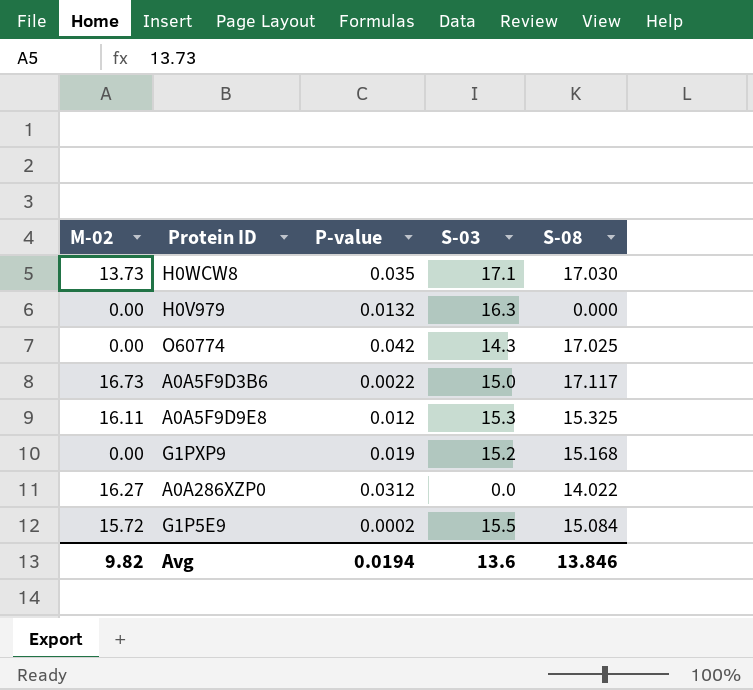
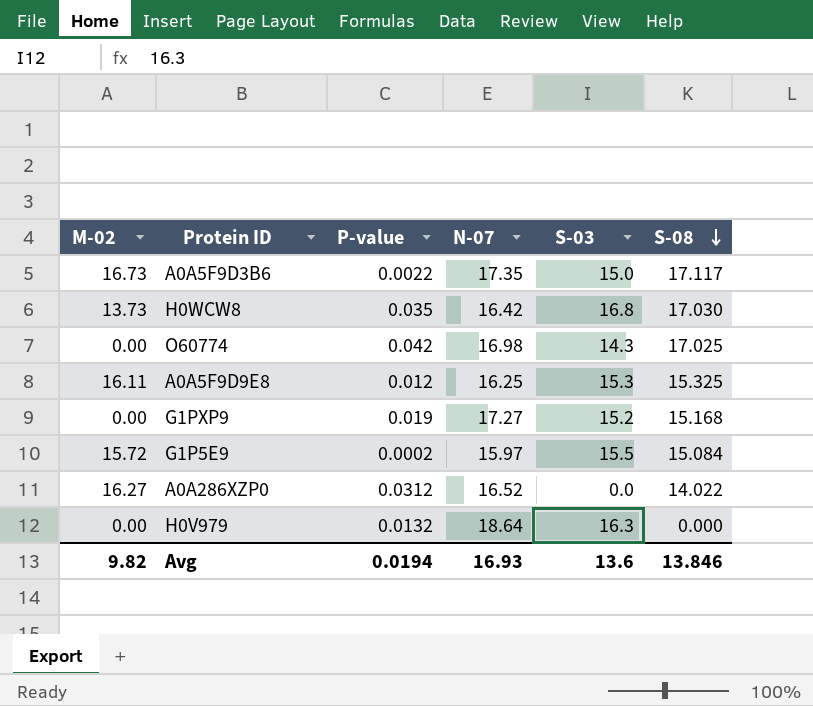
row order: none -> S-08 descending
column N-07 | position: none -> 4
H0WCW8 | S-03: 17.1 -> 16.8

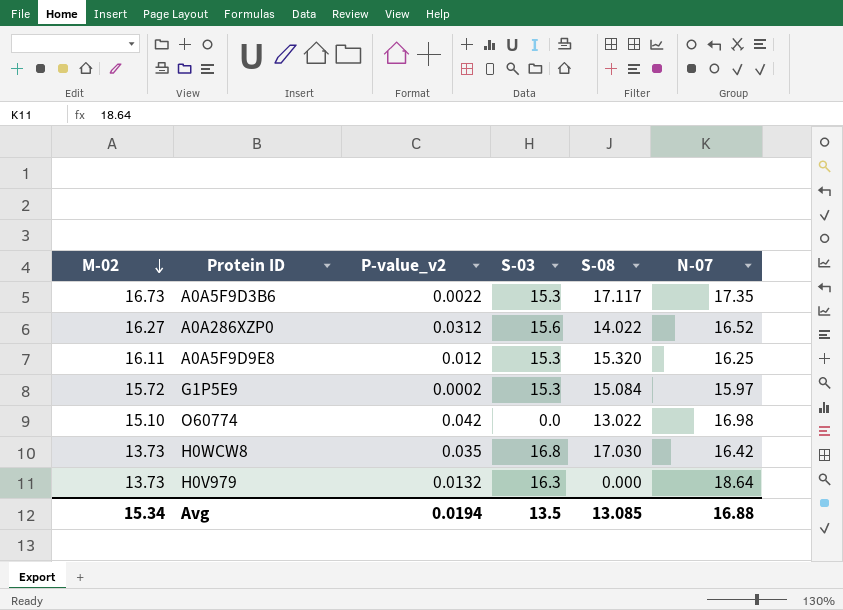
row order: S-08 descending -> M-02 descending
column name: P-value -> P-value_v2
column N-07 | position: 4 -> 6
row G1PXP9: 0.00 | 0.019 | 17.27 | 15.2 | 15.168 -> none
A0A5F9D3B6 | S-03: 15.0 -> 15.3
A0A286XZP0 | S-03: 0.0 -> 15.6
A0A5F9D9E8 | S-08: 15.325 -> 15.320
G1P5E9 | S-03: 15.5 -> 15.3
O60774 | M-02: 0.00 -> 15.10
O60774 | S-03: 14.3 -> 0.0
O60774 | S-08: 17.025 -> 13.022
H0V979 | M-02: 0.00 -> 13.73
Avg | M-02: 9.82 -> 15.34
Avg | S-03: 13.6 -> 13.5
Avg | S-08: 13.846 -> 13.085
Avg | N-07: 16.93 -> 16.88

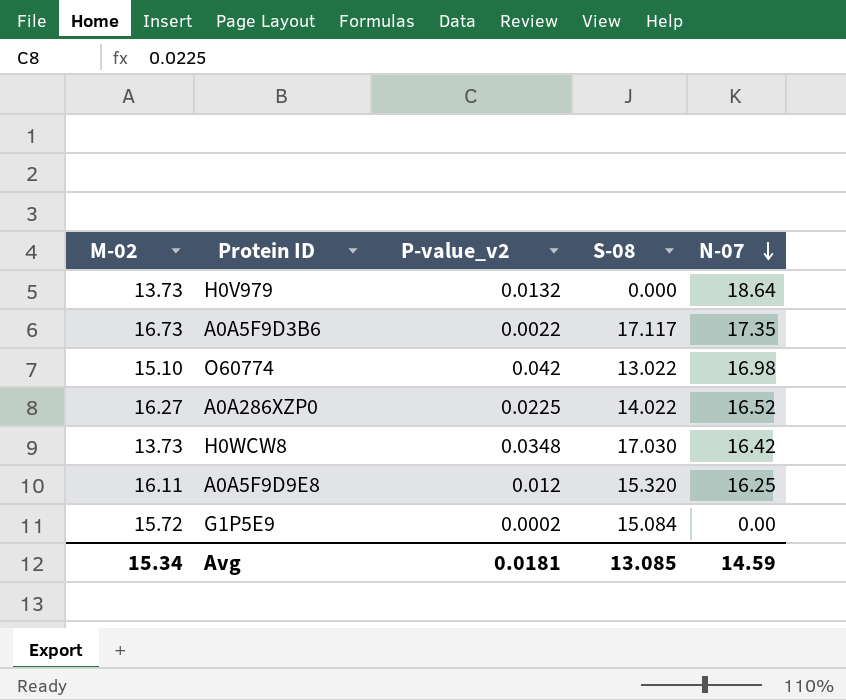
row order: M-02 descending -> N-07 descending
column S-03 | position: 4 -> none
A0A286XZP0 | P-value_v2: 0.0312 -> 0.0225
H0WCW8 | P-value_v2: 0.035 -> 0.0348
G1P5E9 | N-07: 15.97 -> 0.00
Avg | P-value_v2: 0.0194 -> 0.0181
Avg | N-07: 16.88 -> 14.59

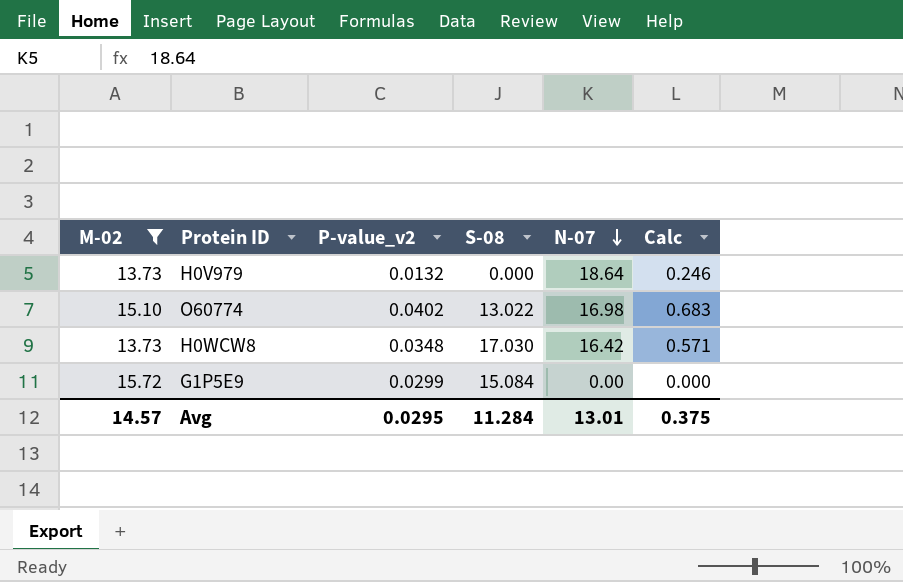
filter: none -> M-02 <= 15.72
column Calc | formula: none -> [P-value_v2] * [N-07]
O60774 | P-value_v2: 0.042 -> 0.0402
G1P5E9 | P-value_v2: 0.0002 -> 0.0299
Avg | M-02: 15.34 -> 14.57
Avg | P-value_v2: 0.0181 -> 0.0295
Avg | S-08: 13.085 -> 11.284
Avg | N-07: 14.59 -> 13.01

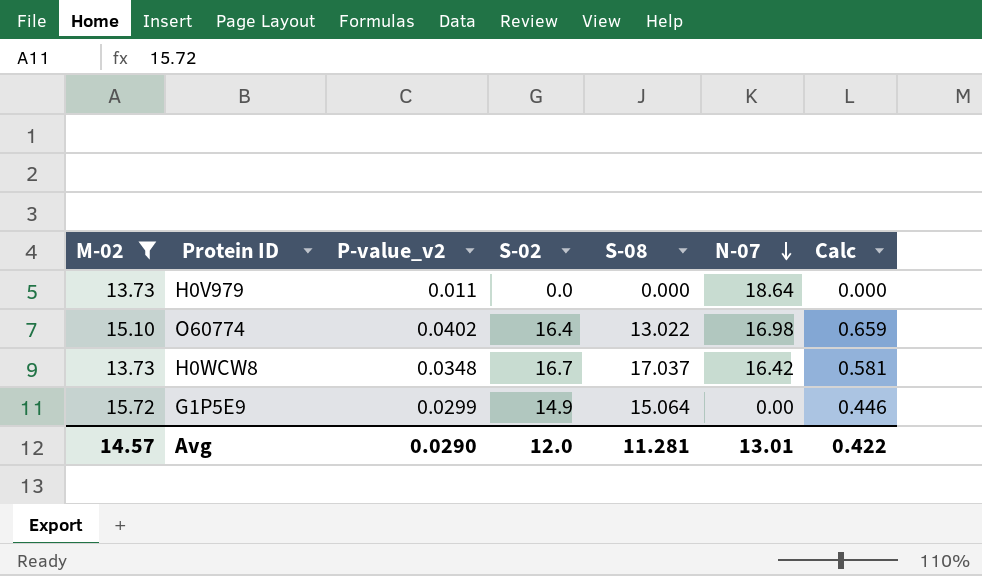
column S-02 | position: none -> 4
column Calc | formula: [P-value_v2] * [N-07] -> [P-value_v2] * [S-02]
H0V979 | P-value_v2: 0.0132 -> 0.011
H0WCW8 | S-08: 17.030 -> 17.037
G1P5E9 | S-08: 15.084 -> 15.064
Avg | P-value_v2: 0.0295 -> 0.0290
Avg | S-08: 11.284 -> 11.281
Avg | Calc: 0.375 -> 0.422

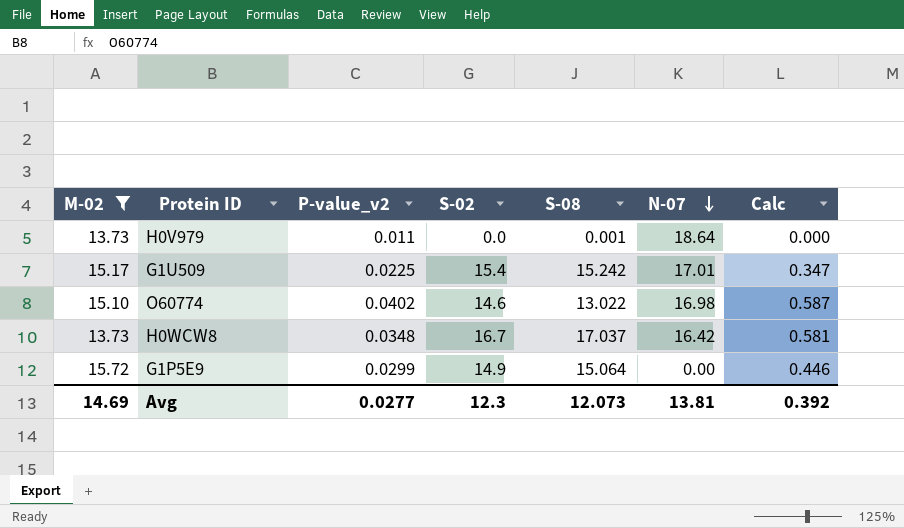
H0V979 | S-08: 0.000 -> 0.001
row G1U509: none -> 15.17 | 0.0225 | 15.4 | 15.242 | 17.01 | 0.347
O60774 | S-02: 16.4 -> 14.6
O60774 | Calc: 0.659 -> 0.587
Avg | M-02: 14.57 -> 14.69
Avg | P-value_v2: 0.0290 -> 0.0277
Avg | S-02: 12.0 -> 12.3
Avg | S-08: 11.281 -> 12.073
Avg | N-07: 13.01 -> 13.81
Avg | Calc: 0.422 -> 0.392

